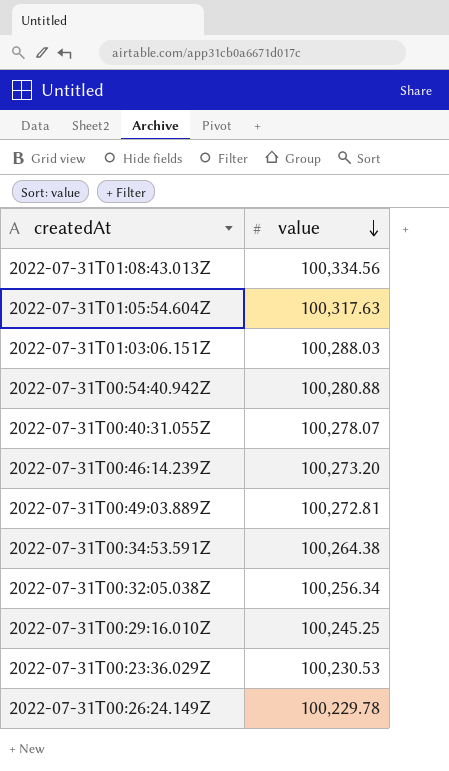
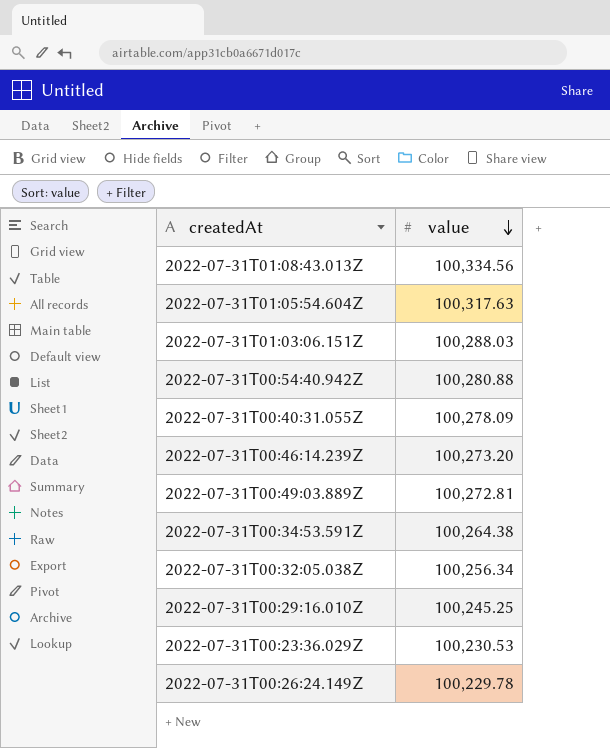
2022-07-31T00:40:31.055Z | value: 100,278.07 -> 100,278.09

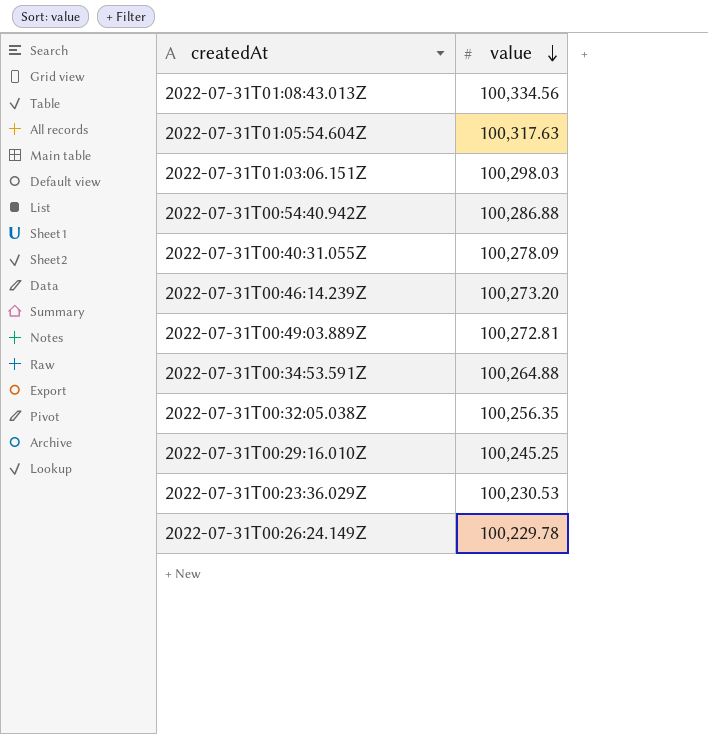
2022-07-31T01:03:06.151Z | value: 100,288.03 -> 100,298.03
2022-07-31T00:54:40.942Z | value: 100,280.88 -> 100,286.88
2022-07-31T00:34:53.591Z | value: 100,264.38 -> 100,264.88
2022-07-31T00:32:05.038Z | value: 100,256.34 -> 100,256.35

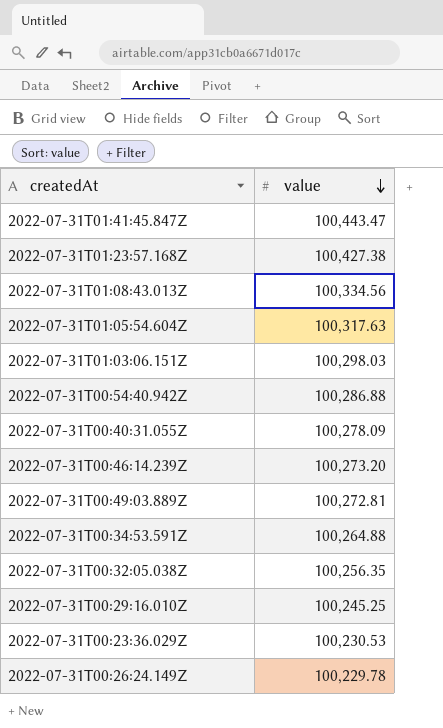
row 2022-07-31T01:41:45.847Z: none -> 100,443.47
row 2022-07-31T01:23:57.168Z: none -> 100,427.38

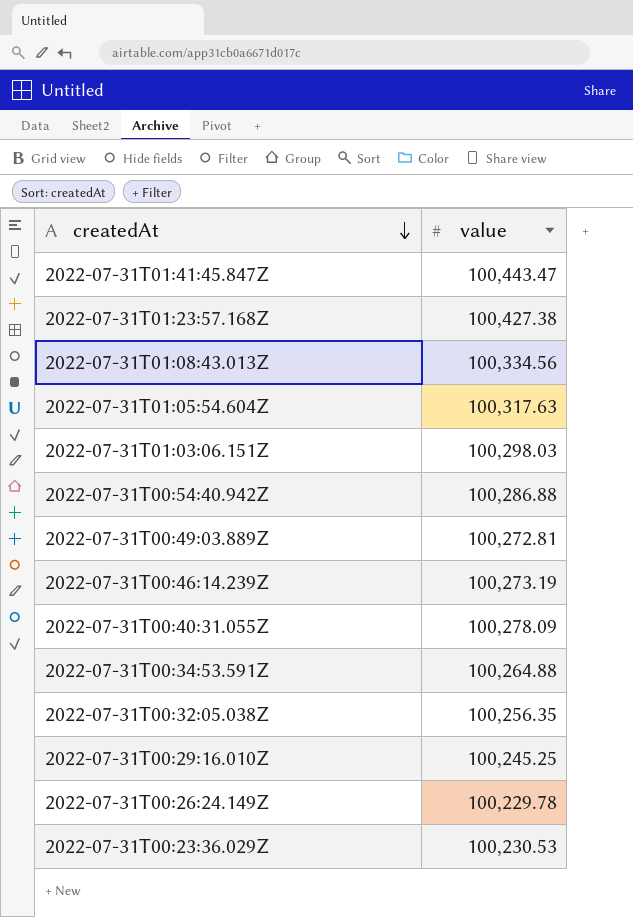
row order: value descending -> createdAt descending
2022-07-31T00:46:14.239Z | value: 100,273.20 -> 100,273.19

